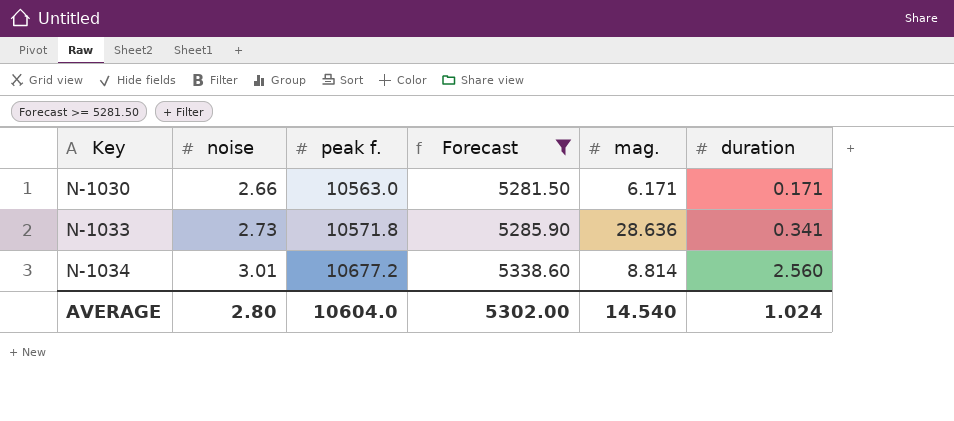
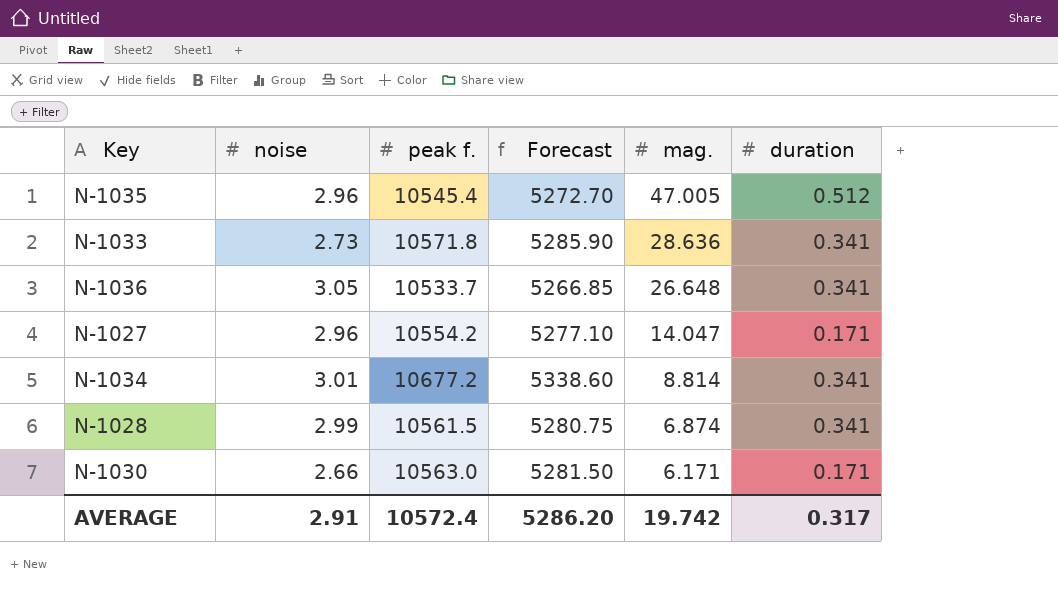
filter: Forecast >= 5281.50 -> none
row order: Key ascending -> mag. descending
N-1034 | duration: 2.560 -> 0.341
AVERAGE | noise: 2.80 -> 2.91
AVERAGE | peak f.: 10604.0 -> 10572.4
AVERAGE | Forecast: 5302.00 -> 5286.20
AVERAGE | mag.: 14.540 -> 19.742
AVERAGE | duration: 1.024 -> 0.317

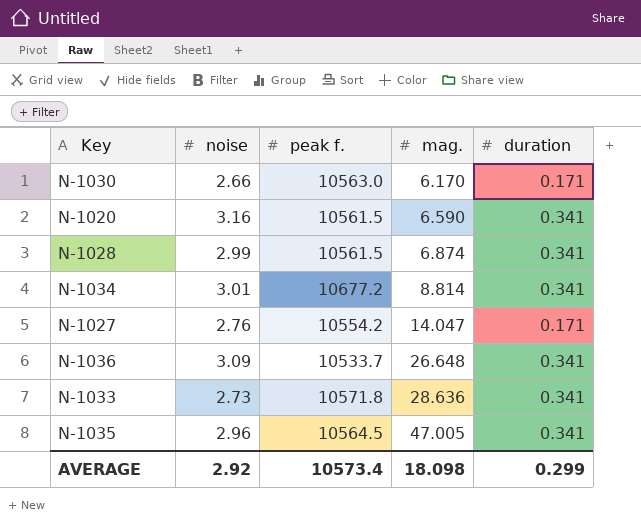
row order: mag. descending -> mag. ascending
column Forecast | formula: [peak f.] * 0.5 -> none
N-1030 | mag.: 6.171 -> 6.170
row N-1020: none -> 3.16 | 10561.5 | 6.590 | 0.341
N-1027 | noise: 2.96 -> 2.76
N-1036 | noise: 3.05 -> 3.09
N-1035 | peak f.: 10545.4 -> 10564.5
N-1035 | duration: 0.512 -> 0.341
AVERAGE | noise: 2.91 -> 2.92
AVERAGE | peak f.: 10572.4 -> 10573.4
AVERAGE | mag.: 19.742 -> 18.098
AVERAGE | duration: 0.317 -> 0.299

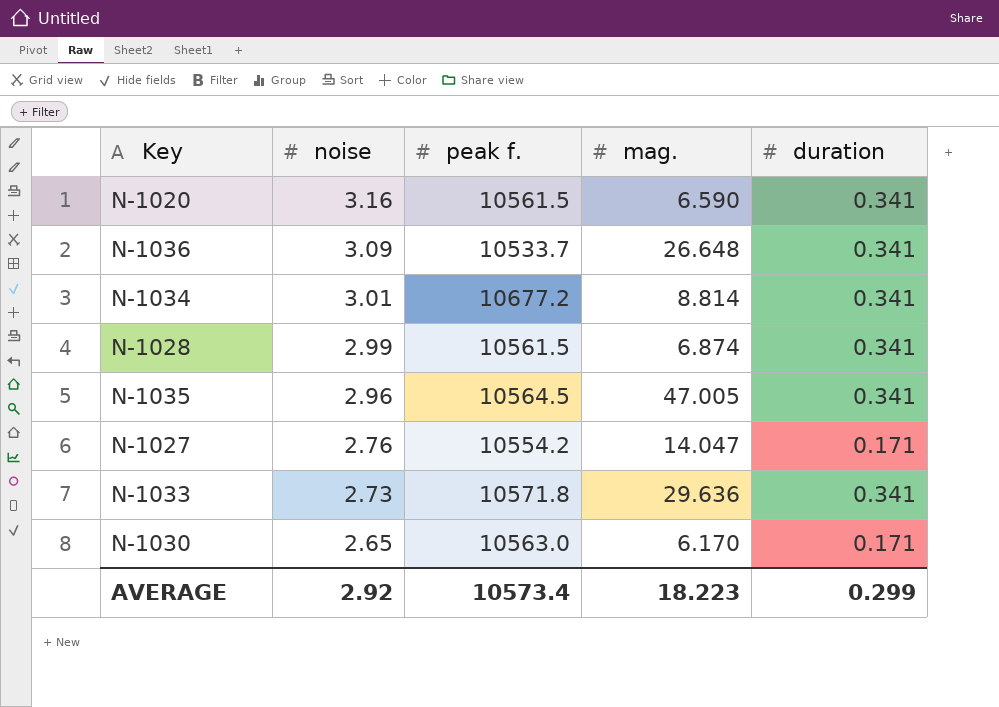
row order: mag. ascending -> noise descending
N-1033 | mag.: 28.636 -> 29.636
N-1030 | noise: 2.66 -> 2.65
AVERAGE | mag.: 18.098 -> 18.223

